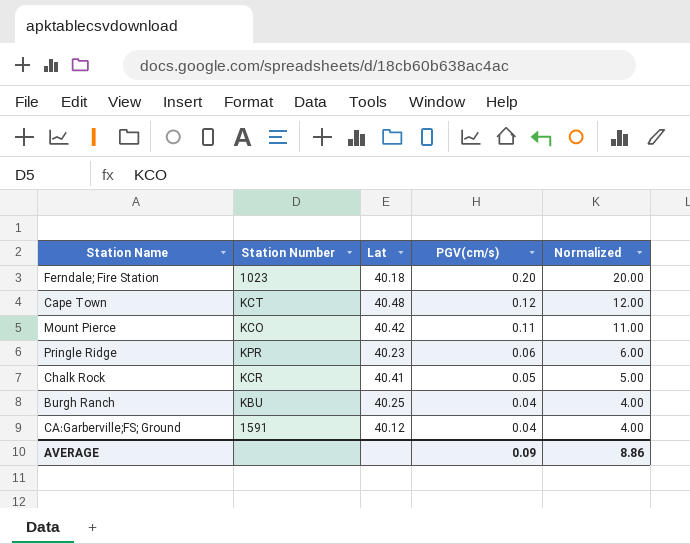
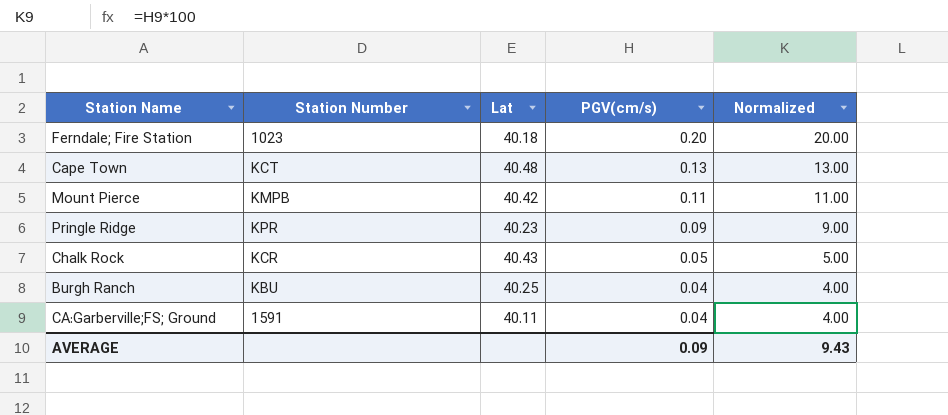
Cape Town | PGV(cm/s): 0.12 -> 0.13
Cape Town | Normalized: 12.00 -> 13.00
Mount Pierce | Station Number: KCO -> KMPB
Pringle Ridge | PGV(cm/s): 0.06 -> 0.09
Pringle Ridge | Normalized: 6.00 -> 9.00
Chalk Rock | Lat: 40.41 -> 40.43
CA:Garberville;FS; Ground | Lat: 40.12 -> 40.11
AVERAGE | Normalized: 8.86 -> 9.43

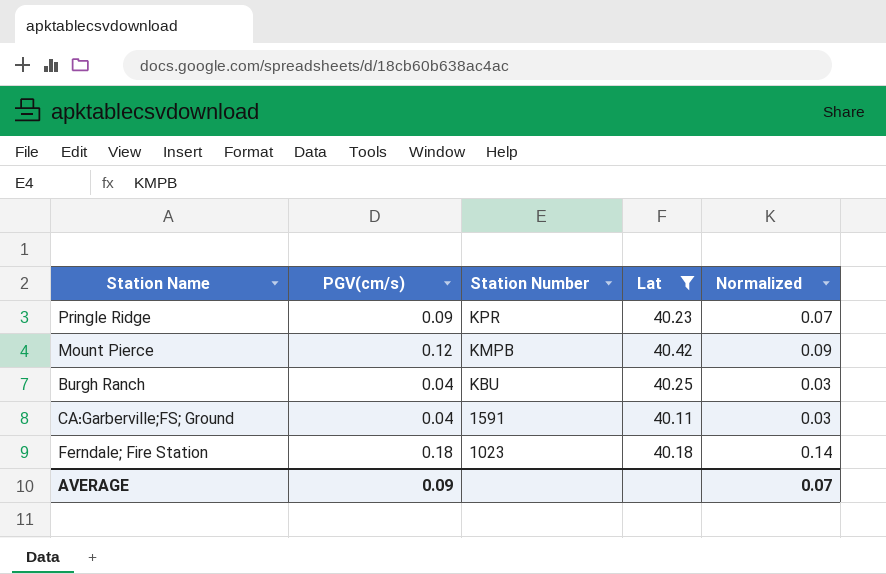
filter: none -> Lat <= 40.42
row order: PGV(cm/s) descending -> Station Number descending
column PGV(cm/s) | position: 4 -> 2
column Normalized | formula: [PGV(cm/s)] * 100 -> [PGV(cm/s)] * 0.75
Mount Pierce | PGV(cm/s): 0.11 -> 0.12
Ferndale; Fire Station | PGV(cm/s): 0.20 -> 0.18
AVERAGE | Normalized: 9.43 -> 0.07

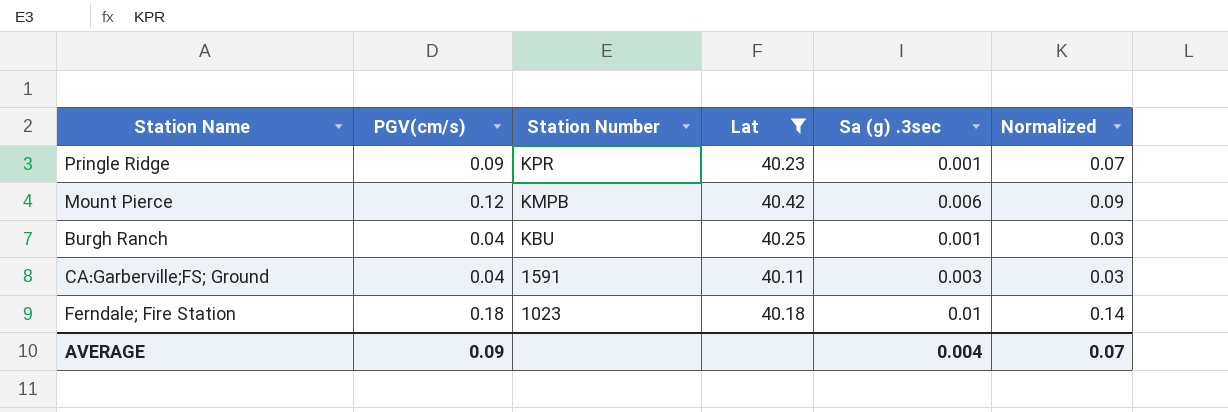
column Sa (g) .3sec | position: none -> 5

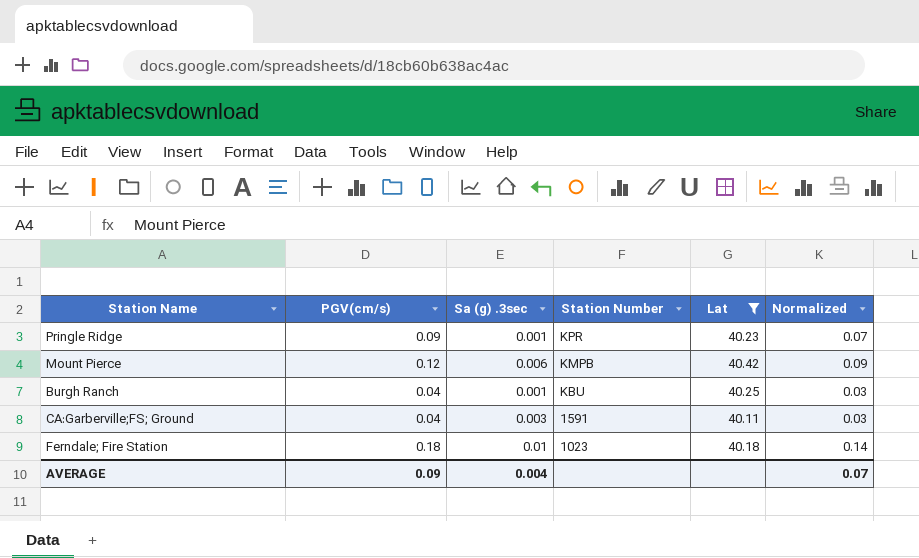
column Sa (g) .3sec | position: 5 -> 3

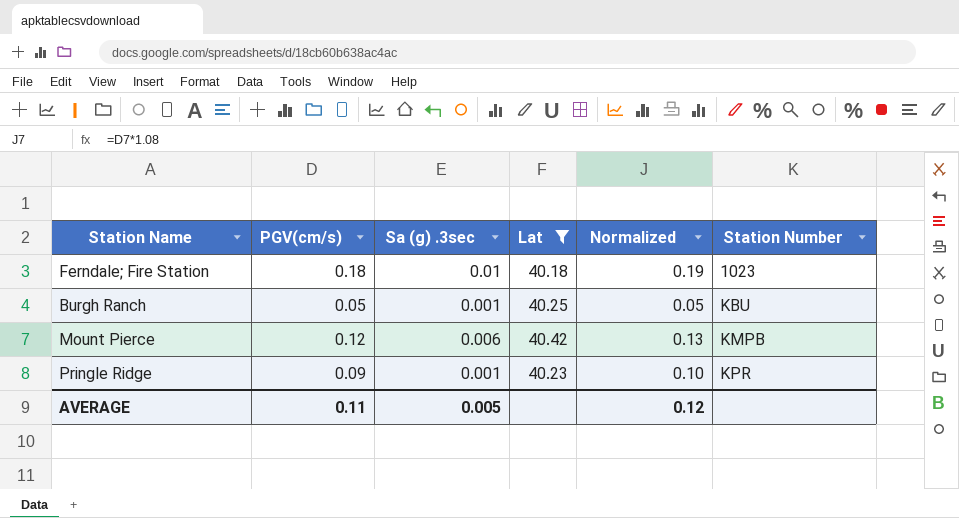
row order: Station Number descending -> Station Number ascending
column Normalized | formula: [PGV(cm/s)] * 0.75 -> [PGV(cm/s)] * 1.08
column Station Number | position: 4 -> 6
row CA:Garberville;FS; Ground: 0.04 | 0.003 | 1591 | 40.11 | 0.03 -> none
Burgh Ranch | PGV(cm/s): 0.04 -> 0.05
AVERAGE | PGV(cm/s): 0.09 -> 0.11
AVERAGE | Sa (g) .3sec: 0.004 -> 0.005
AVERAGE | Normalized: 0.07 -> 0.12

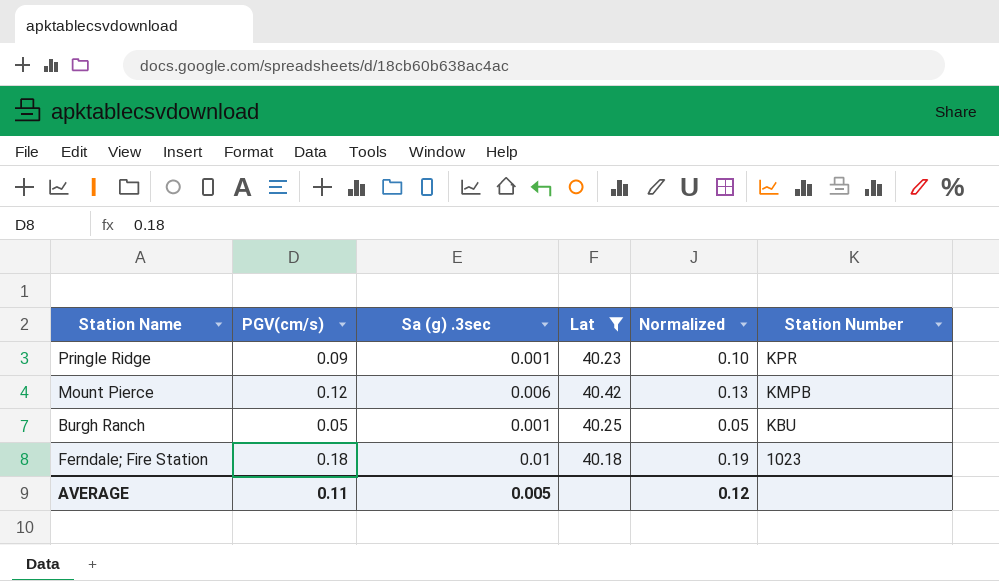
row order: Station Number ascending -> Station Number descending

